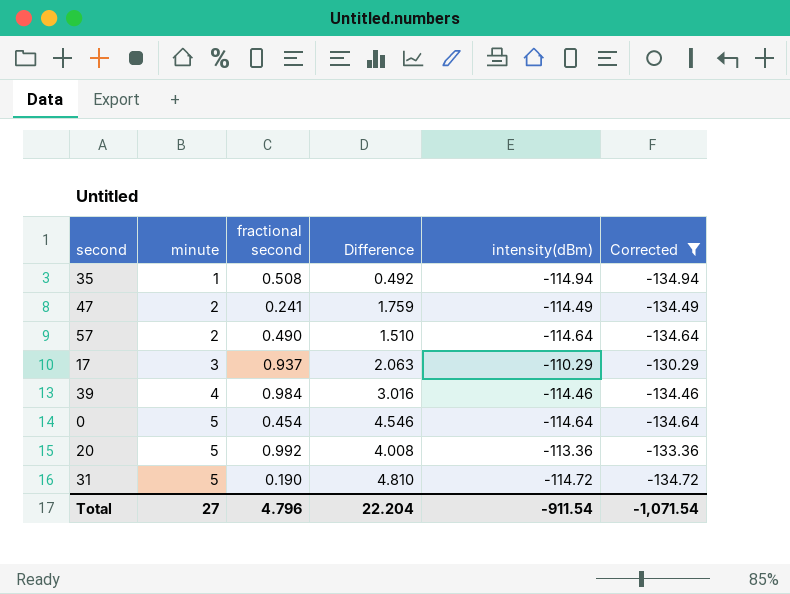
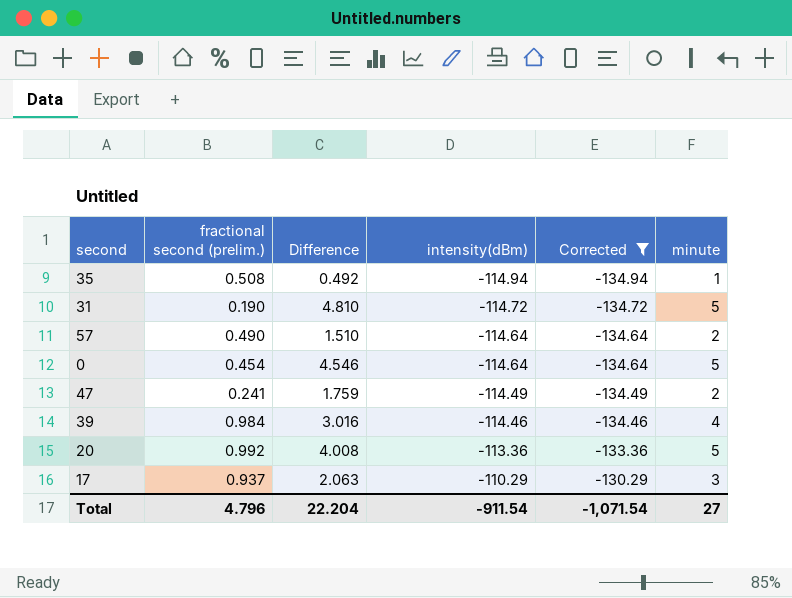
row order: minute ascending -> intensity(dBm) ascending
column name: fractional second -> fractional second (prelim.)
column minute | position: 2 -> 6

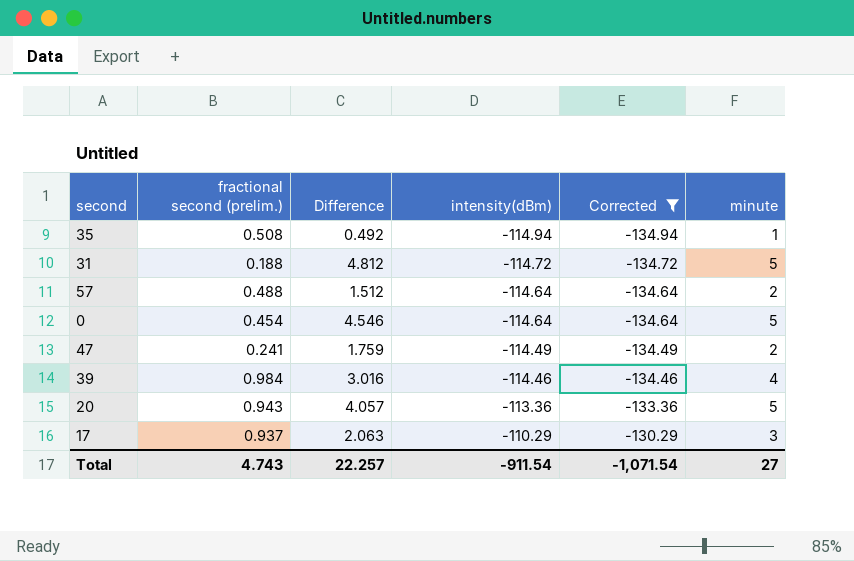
31 | fractional second (prelim.): 0.190 -> 0.188
31 | Difference: 4.810 -> 4.812
57 | fractional second (prelim.): 0.490 -> 0.488
57 | Difference: 1.510 -> 1.512
20 | fractional second (prelim.): 0.992 -> 0.943
20 | Difference: 4.008 -> 4.057
Total | fractional second (prelim.): 4.796 -> 4.743
Total | Difference: 22.204 -> 22.257

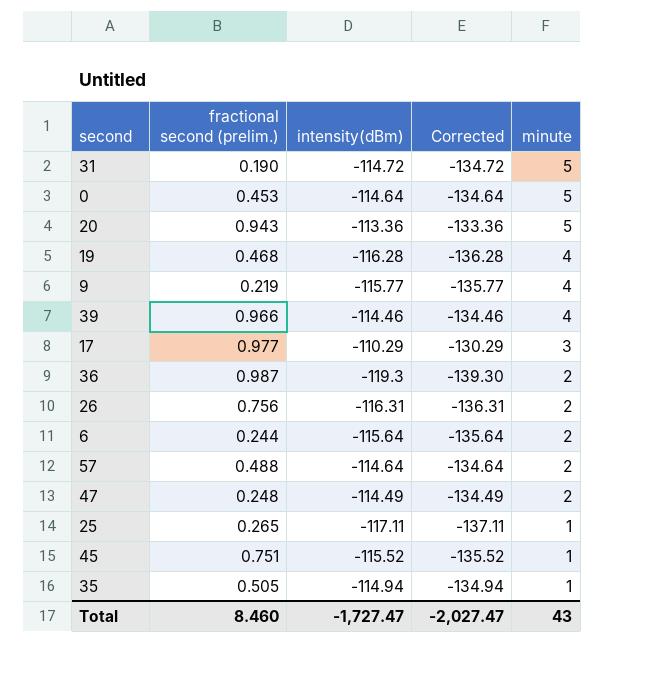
filter: Corrected >= -134.94 -> none
row order: intensity(dBm) ascending -> minute descending
column Difference | formula: [minute] - [fractional second (prelim.)] -> none
31 | fractional second (prelim.): 0.188 -> 0.190
0 | fractional second (prelim.): 0.454 -> 0.453
39 | fractional second (prelim.): 0.984 -> 0.966
17 | fractional second (prelim.): 0.937 -> 0.977
47 | fractional second (prelim.): 0.241 -> 0.248
35 | fractional second (prelim.): 0.508 -> 0.505
Total | fractional second (prelim.): 4.743 -> 8.460
Total | intensity(dBm): -911.54 -> -1,727.47
Total | Corrected: -1,071.54 -> -2,027.47
Total | minute: 27 -> 43

